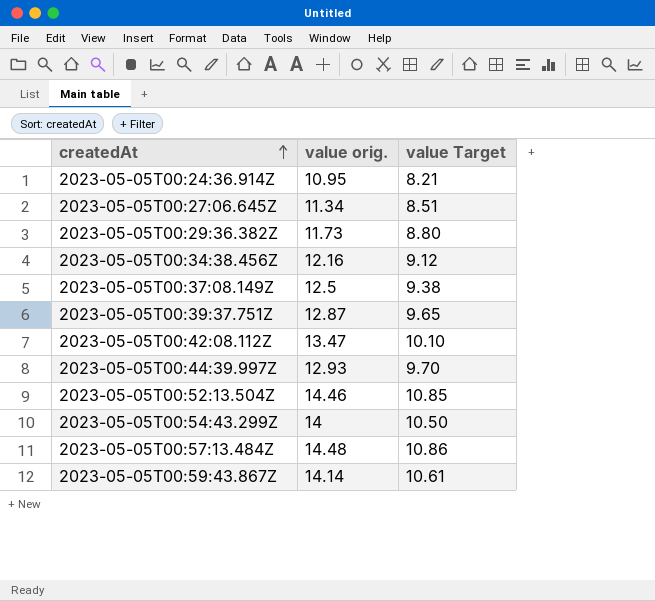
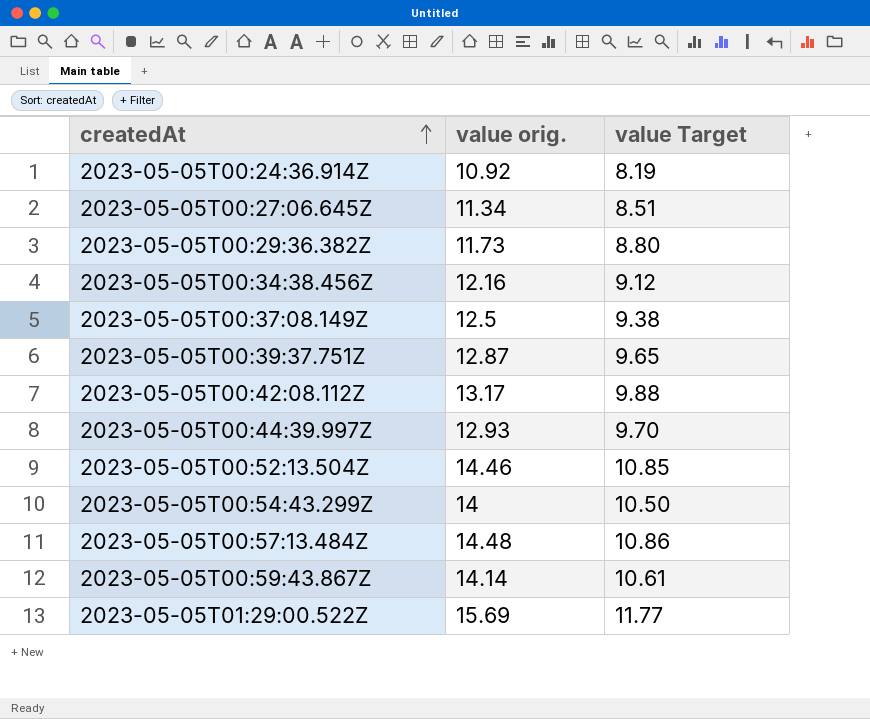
2023-05-05T00:24:36.914Z | value orig.: 10.95 -> 10.92
2023-05-05T00:24:36.914Z | value Target: 8.21 -> 8.19
2023-05-05T00:42:08.112Z | value orig.: 13.47 -> 13.17
2023-05-05T00:42:08.112Z | value Target: 10.10 -> 9.88
row 2023-05-05T01:29:00.522Z: none -> 15.69 | 11.77

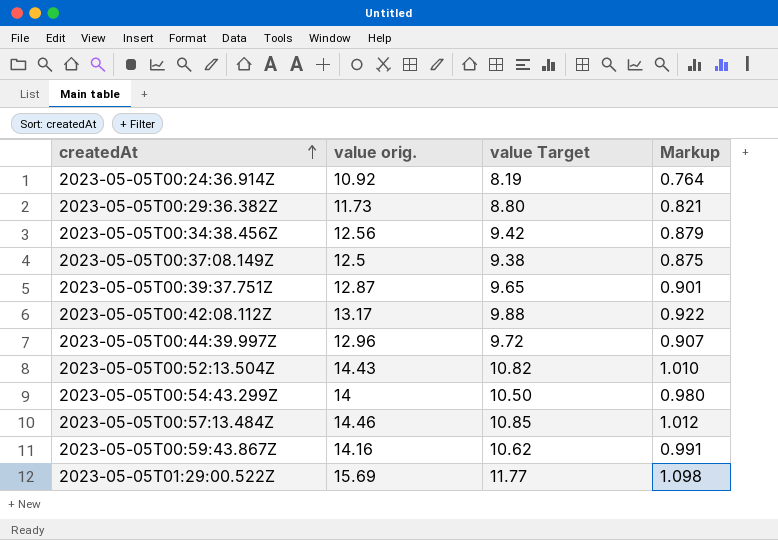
column Markup | formula: none -> [value orig.] * 0.07
row 2023-05-05T00:27:06.645Z: 11.34 | 8.51 -> none
2023-05-05T00:34:38.456Z | value orig.: 12.16 -> 12.56
2023-05-05T00:34:38.456Z | value Target: 9.12 -> 9.42
2023-05-05T00:44:39.997Z | value orig.: 12.93 -> 12.96
2023-05-05T00:44:39.997Z | value Target: 9.70 -> 9.72
2023-05-05T00:52:13.504Z | value orig.: 14.46 -> 14.43
2023-05-05T00:52:13.504Z | value Target: 10.85 -> 10.82
2023-05-05T00:57:13.484Z | value orig.: 14.48 -> 14.46
2023-05-05T00:57:13.484Z | value Target: 10.86 -> 10.85
2023-05-05T00:59:43.867Z | value orig.: 14.14 -> 14.16
2023-05-05T00:59:43.867Z | value Target: 10.61 -> 10.62

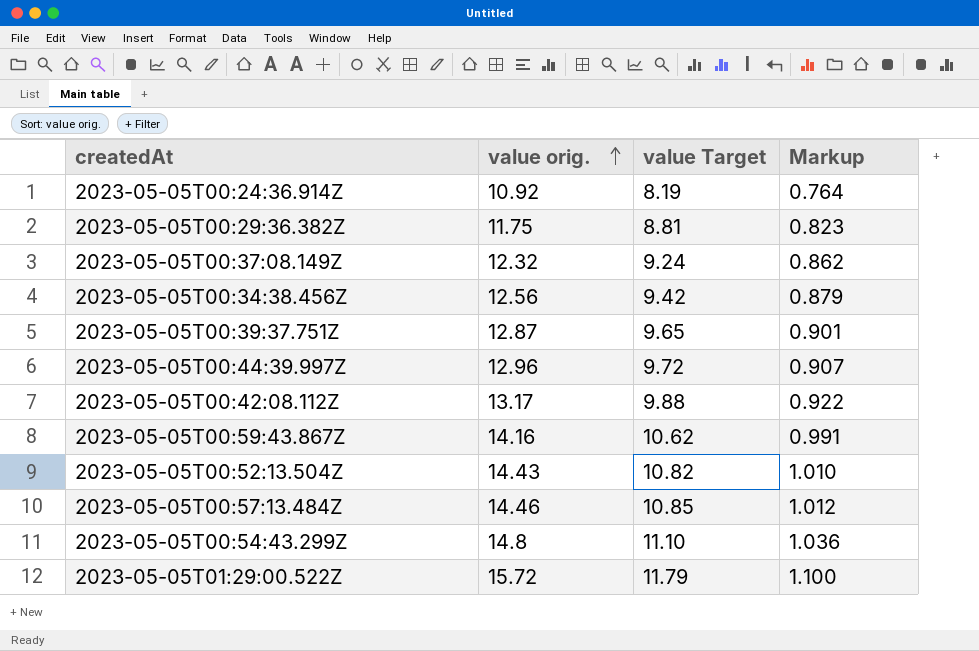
row order: createdAt ascending -> value orig. ascending
2023-05-05T00:29:36.382Z | value orig.: 11.73 -> 11.75
2023-05-05T00:29:36.382Z | value Target: 8.80 -> 8.81
2023-05-05T00:29:36.382Z | Markup: 0.821 -> 0.823
2023-05-05T00:37:08.149Z | value orig.: 12.5 -> 12.32
2023-05-05T00:37:08.149Z | value Target: 9.38 -> 9.24
2023-05-05T00:37:08.149Z | Markup: 0.875 -> 0.862
2023-05-05T00:54:43.299Z | value orig.: 14 -> 14.8
2023-05-05T00:54:43.299Z | value Target: 10.50 -> 11.10
2023-05-05T00:54:43.299Z | Markup: 0.980 -> 1.036
2023-05-05T01:29:00.522Z | value orig.: 15.69 -> 15.72
2023-05-05T01:29:00.522Z | value Target: 11.77 -> 11.79
2023-05-05T01:29:00.522Z | Markup: 1.098 -> 1.100

